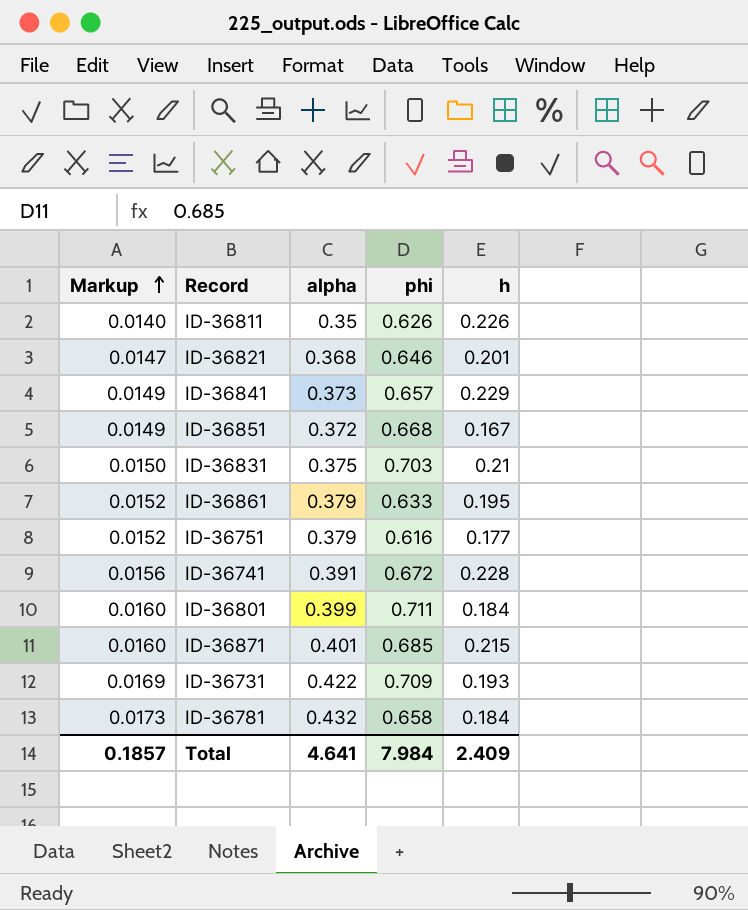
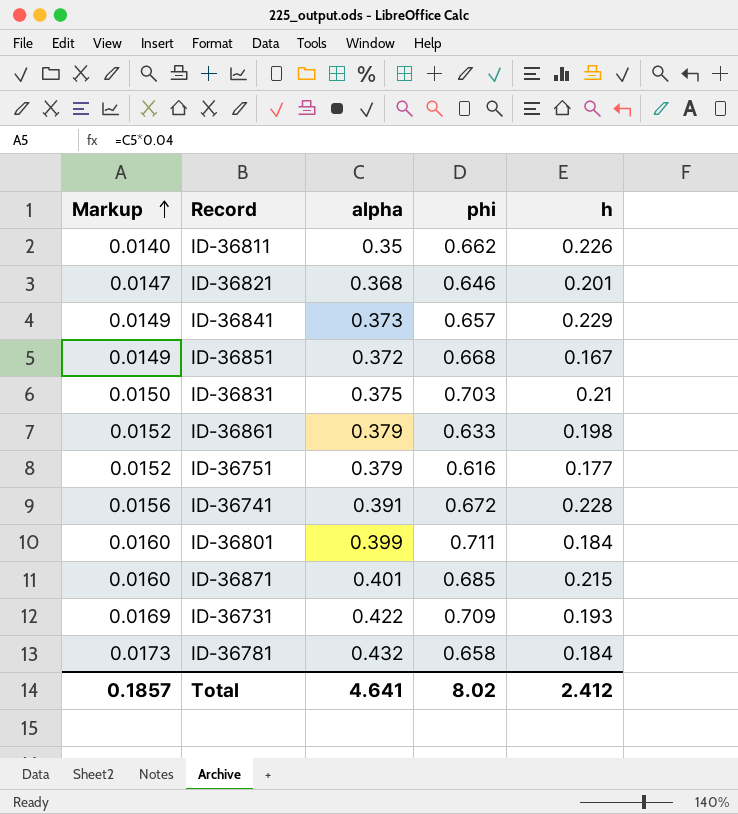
ID-36811 | phi: 0.626 -> 0.662
ID-36861 | h: 0.195 -> 0.198
Total | phi: 7.984 -> 8.02
Total | h: 2.409 -> 2.412

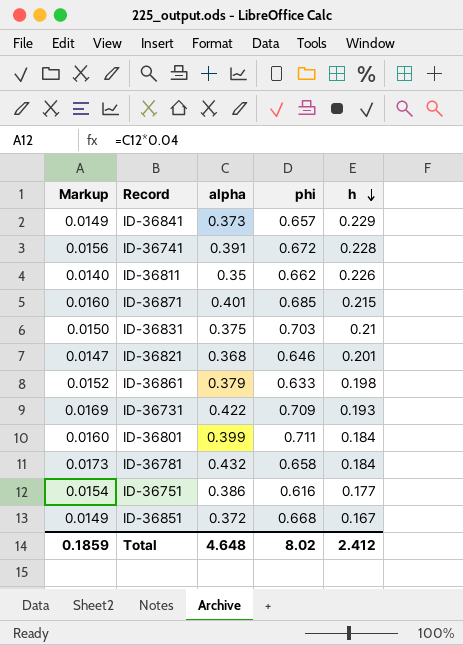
row order: Markup ascending -> h descending
ID-36751 | Markup: 0.0152 -> 0.0154
ID-36751 | alpha: 0.379 -> 0.386
Total | Markup: 0.1857 -> 0.1859
Total | alpha: 4.641 -> 4.648

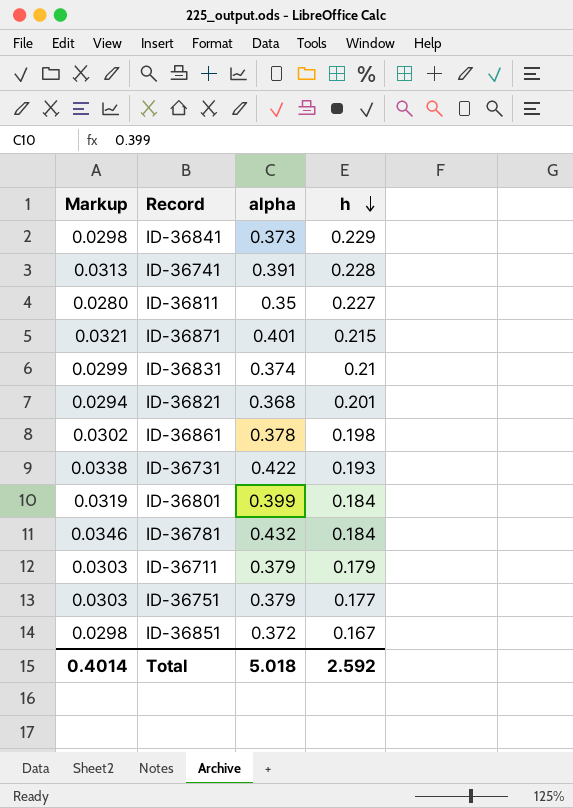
column phi | position: 4 -> none
column Markup | formula: [alpha] * 0.04 -> [alpha] * 0.08
ID-36811 | h: 0.226 -> 0.227
ID-36831 | alpha: 0.375 -> 0.374
ID-36861 | alpha: 0.379 -> 0.378
row ID-36711: none -> 0.0303 | 0.379 | 0.179
ID-36751 | alpha: 0.386 -> 0.379
Total | Markup: 0.1859 -> 0.4014
Total | alpha: 4.648 -> 5.018
Total | h: 2.412 -> 2.592

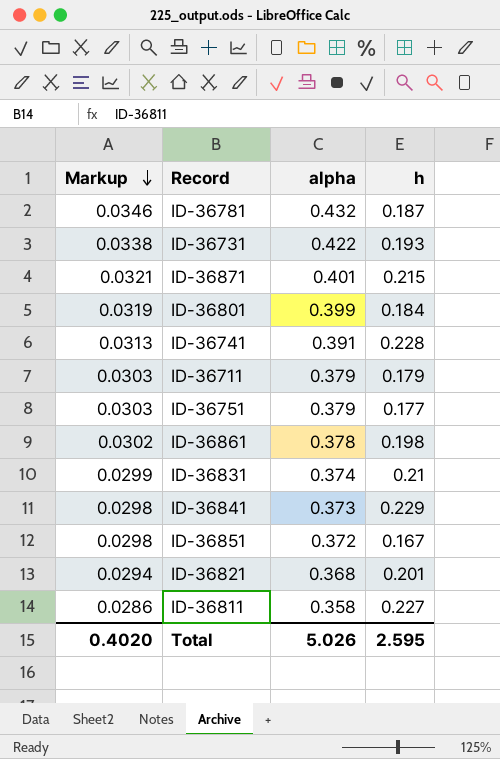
row order: h descending -> Markup descending
ID-36781 | h: 0.184 -> 0.187
ID-36811 | Markup: 0.0280 -> 0.0286
ID-36811 | alpha: 0.35 -> 0.358
Total | Markup: 0.4014 -> 0.4020
Total | alpha: 5.018 -> 5.026
Total | h: 2.592 -> 2.595

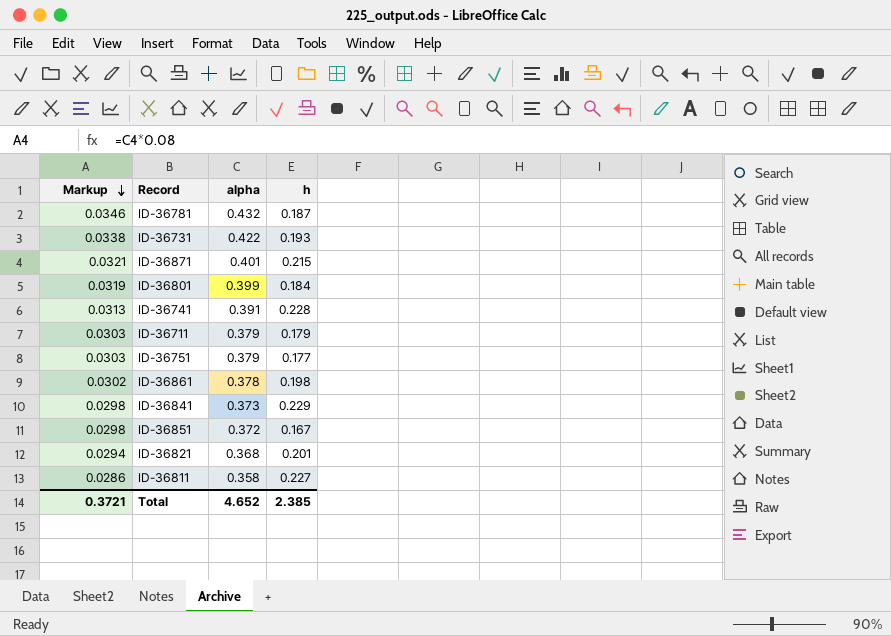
row ID-36831: 0.0299 | 0.374 | 0.21 -> none
Total | Markup: 0.4020 -> 0.3721
Total | alpha: 5.026 -> 4.652
Total | h: 2.595 -> 2.385

